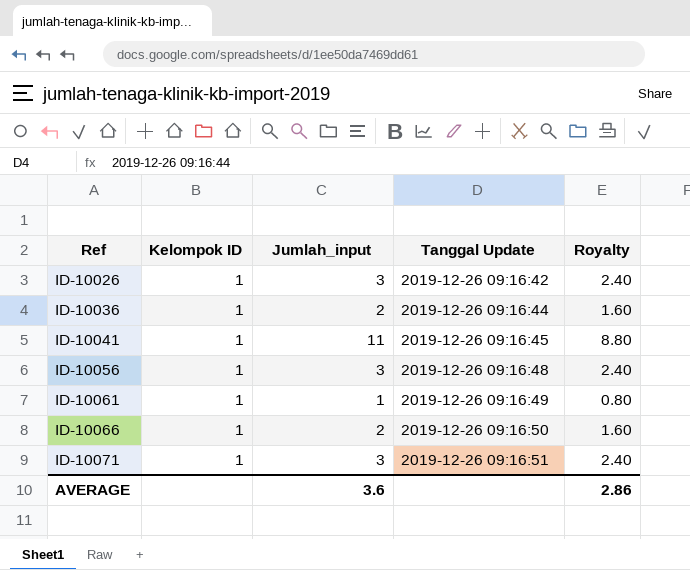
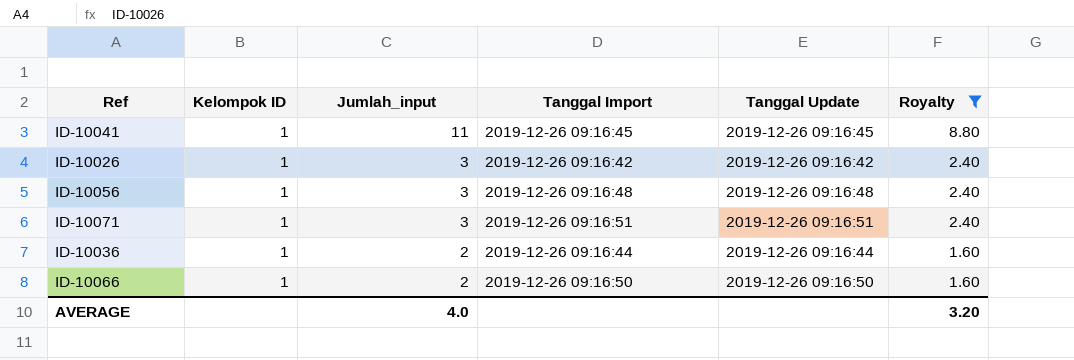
filter: none -> Royalty != 0.80
row order: Ref ascending -> Jumlah_input descending
column Tanggal Import | position: none -> 4
AVERAGE | Jumlah_input: 3.6 -> 4.0
AVERAGE | Royalty: 2.86 -> 3.20

